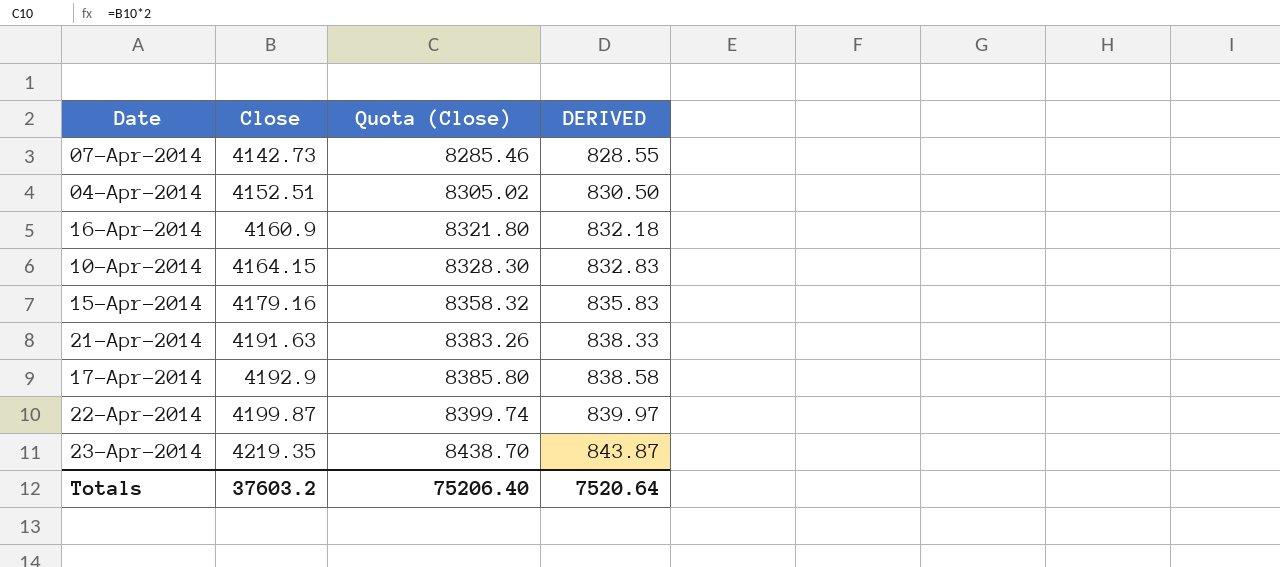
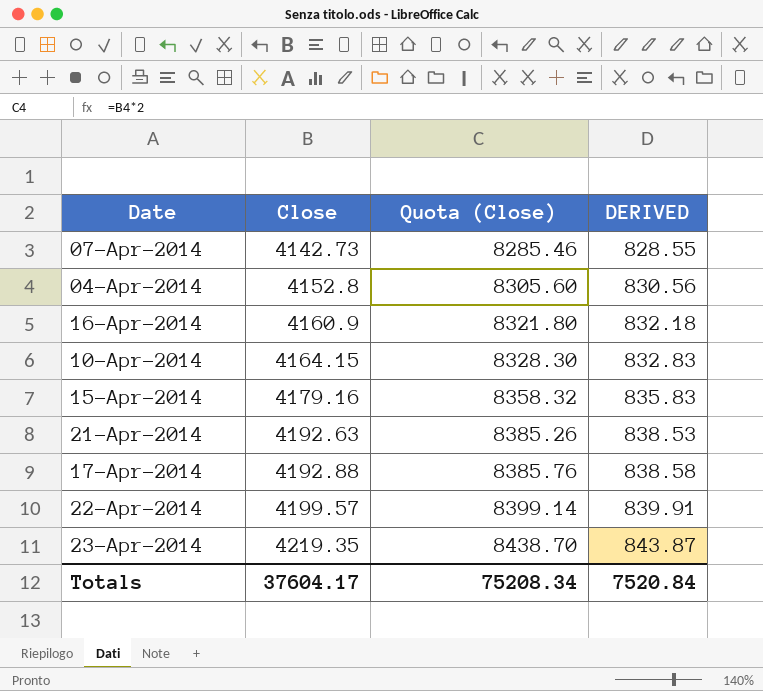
04-Apr-2014 | Close: 4152.51 -> 4152.8
04-Apr-2014 | Quota (Close): 8305.02 -> 8305.60
04-Apr-2014 | DERIVED: 830.50 -> 830.56
21-Apr-2014 | Close: 4191.63 -> 4192.63
21-Apr-2014 | Quota (Close): 8383.26 -> 8385.26
21-Apr-2014 | DERIVED: 838.33 -> 838.53
17-Apr-2014 | Close: 4192.9 -> 4192.88
17-Apr-2014 | Quota (Close): 8385.80 -> 8385.76
22-Apr-2014 | Close: 4199.87 -> 4199.57
22-Apr-2014 | Quota (Close): 8399.74 -> 8399.14
22-Apr-2014 | DERIVED: 839.97 -> 839.91
Totals | Close: 37603.2 -> 37604.17
Totals | Quota (Close): 75206.40 -> 75208.34
Totals | DERIVED: 7520.64 -> 7520.84

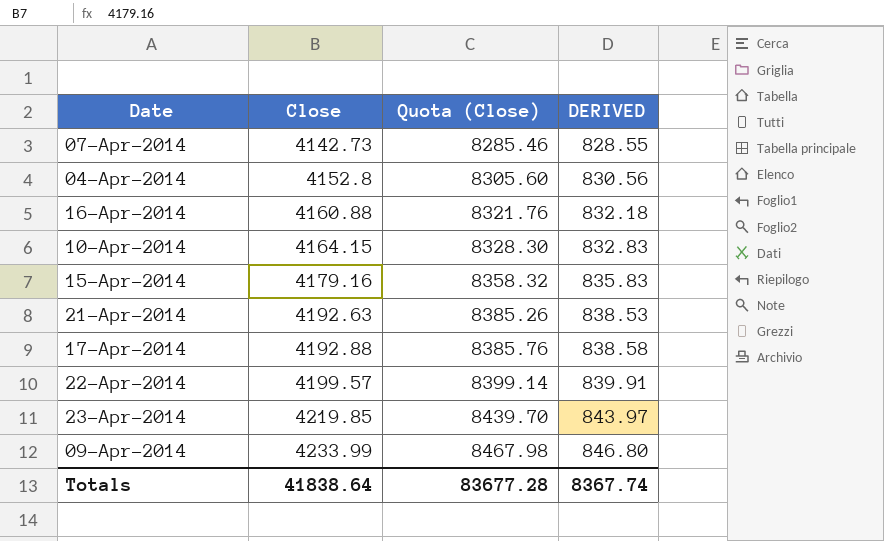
16-Apr-2014 | Close: 4160.9 -> 4160.88
16-Apr-2014 | Quota (Close): 8321.80 -> 8321.76
23-Apr-2014 | Close: 4219.35 -> 4219.85
23-Apr-2014 | Quota (Close): 8438.70 -> 8439.70
23-Apr-2014 | DERIVED: 843.87 -> 843.97
row 09-Apr-2014: none -> 4233.99 | 8467.98 | 846.80
Totals | Close: 37604.17 -> 41838.64
Totals | Quota (Close): 75208.34 -> 83677.28
Totals | DERIVED: 7520.84 -> 8367.74

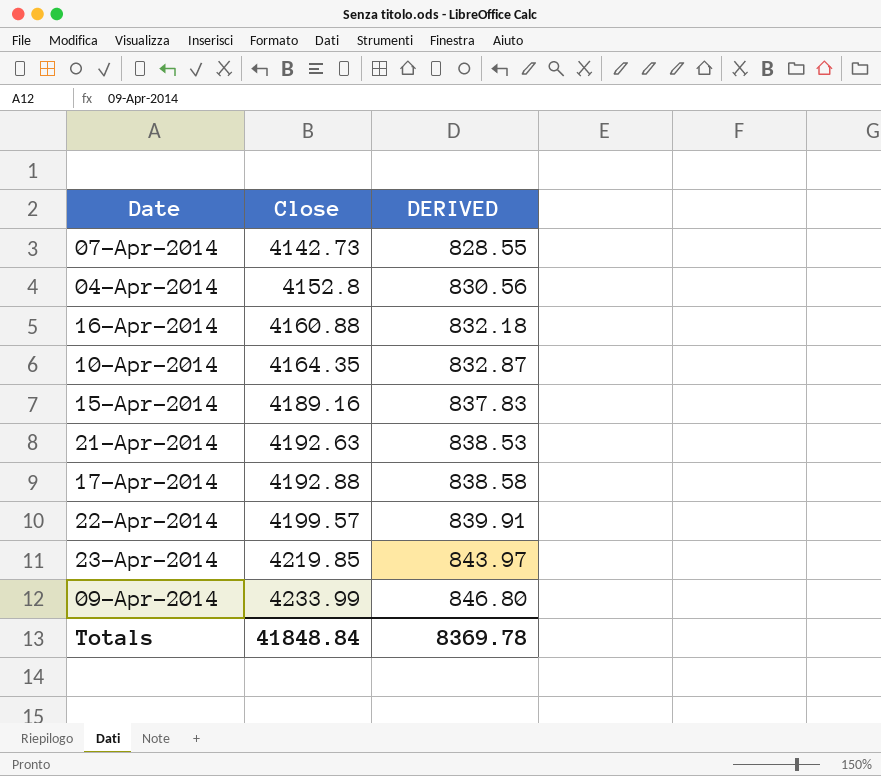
column Quota (Close) | formula: [Close] * 2 -> none
10-Apr-2014 | Close: 4164.15 -> 4164.35
10-Apr-2014 | DERIVED: 832.83 -> 832.87
15-Apr-2014 | Close: 4179.16 -> 4189.16
15-Apr-2014 | DERIVED: 835.83 -> 837.83
Totals | Close: 41838.64 -> 41848.84
Totals | DERIVED: 8367.74 -> 8369.78

